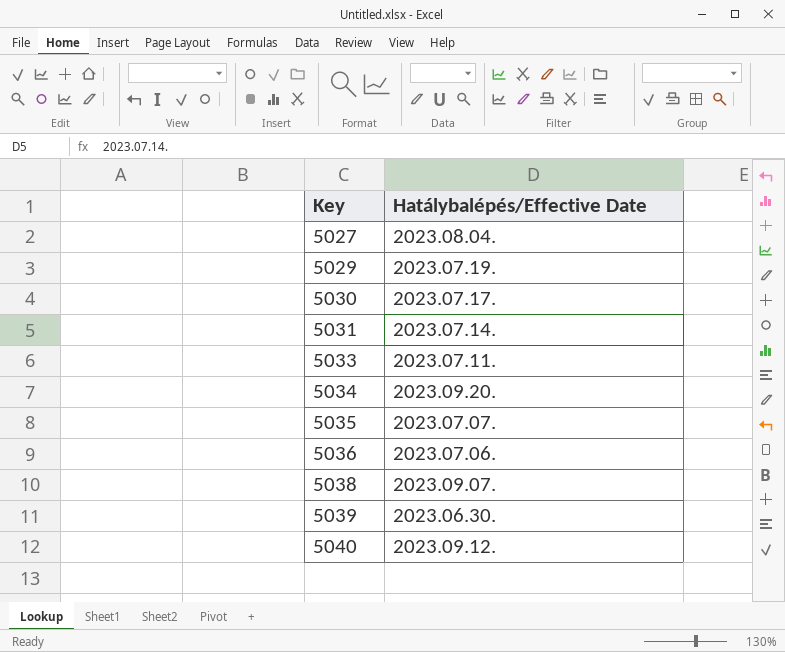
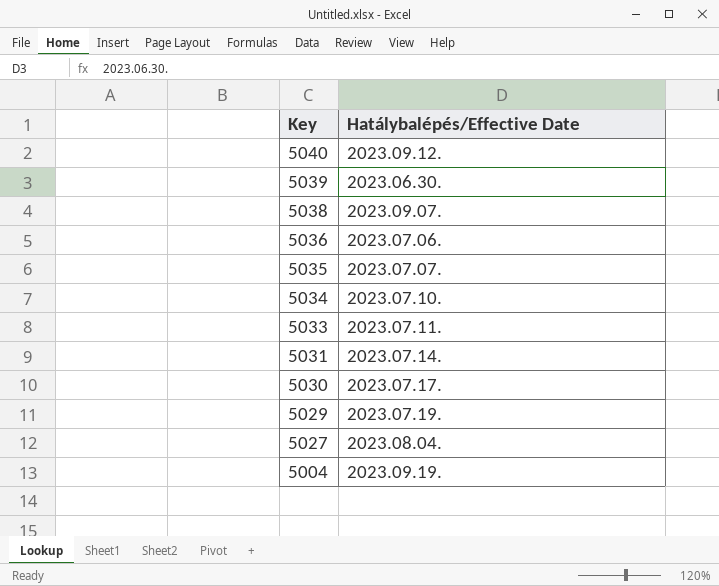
row order: Key ascending -> Key descending
5034 | Hatálybalépés/Effective Date: 2023.09.20. -> 2023.07.10.
row 5004: none -> 2023.09.19.

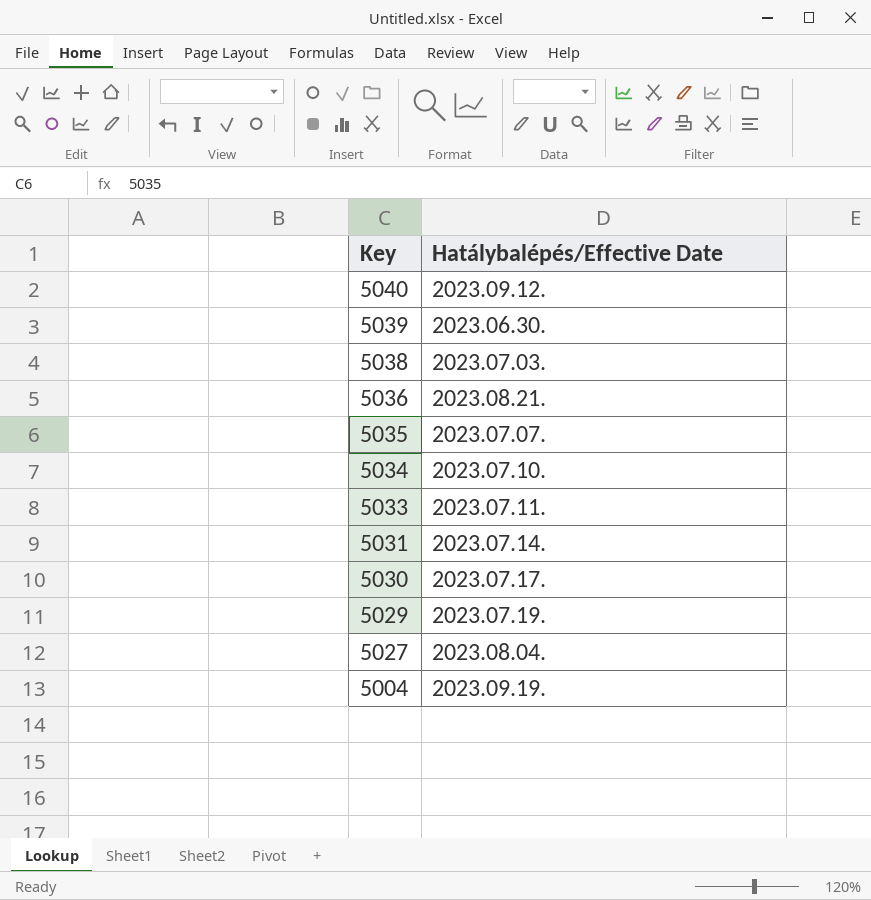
5038 | Hatálybalépés/Effective Date: 2023.09.07. -> 2023.07.03.
5036 | Hatálybalépés/Effective Date: 2023.07.06. -> 2023.08.21.

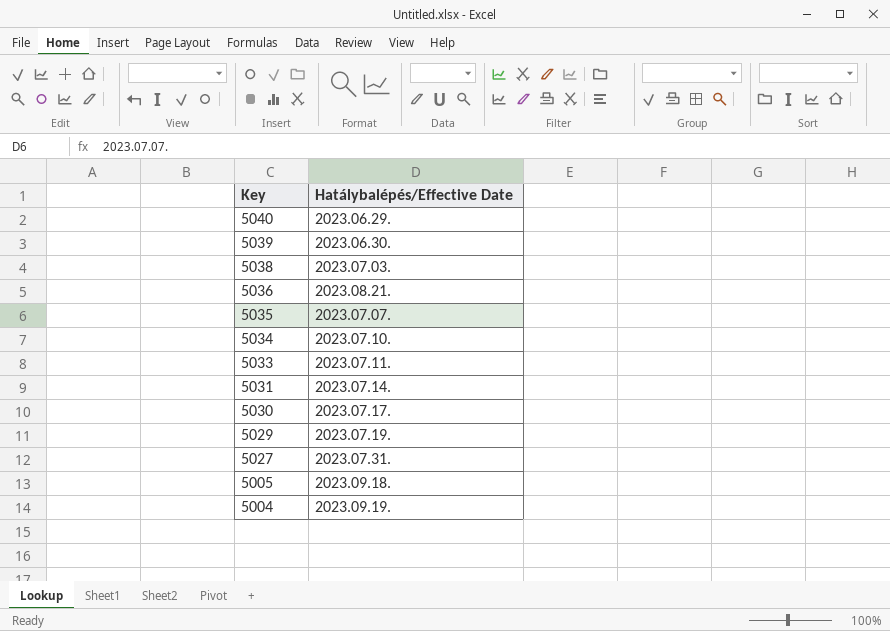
5040 | Hatálybalépés/Effective Date: 2023.09.12. -> 2023.06.29.
5027 | Hatálybalépés/Effective Date: 2023.08.04. -> 2023.07.31.
row 5005: none -> 2023.09.18.

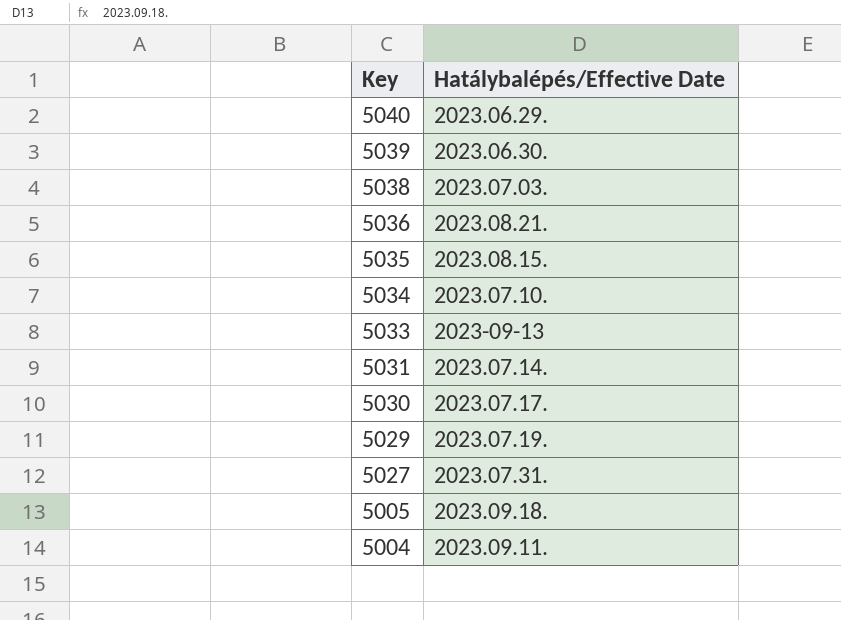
5035 | Hatálybalépés/Effective Date: 2023.07.07. -> 2023.08.15.
5033 | Hatálybalépés/Effective Date: 2023.07.11. -> 2023-09-13
5004 | Hatálybalépés/Effective Date: 2023.09.19. -> 2023.09.11.

